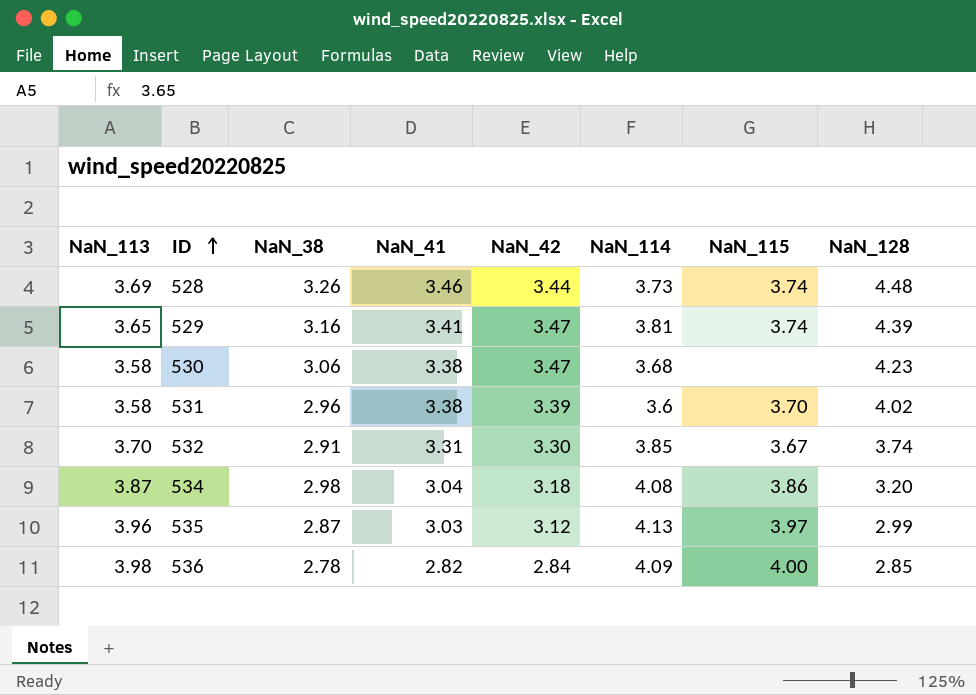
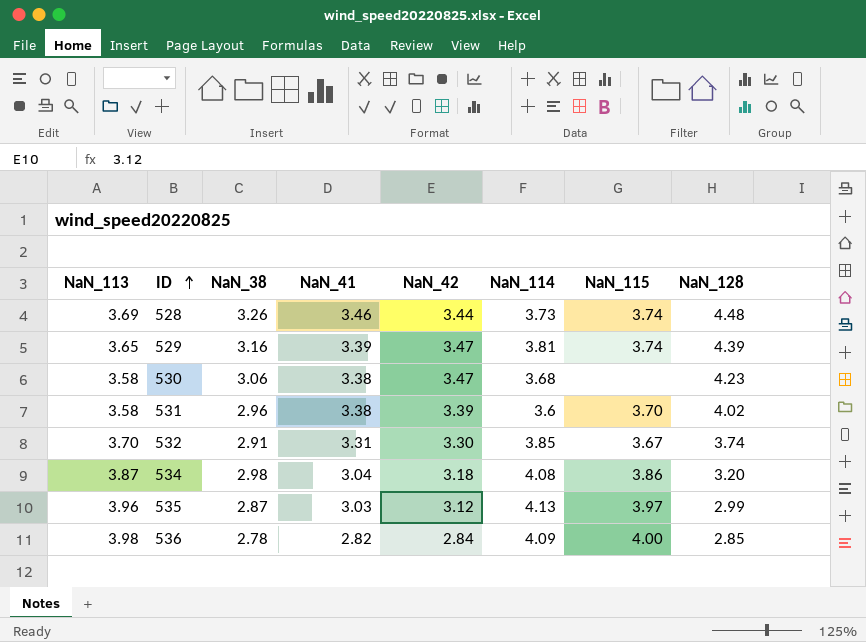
529 | NaN_41: 3.41 -> 3.39

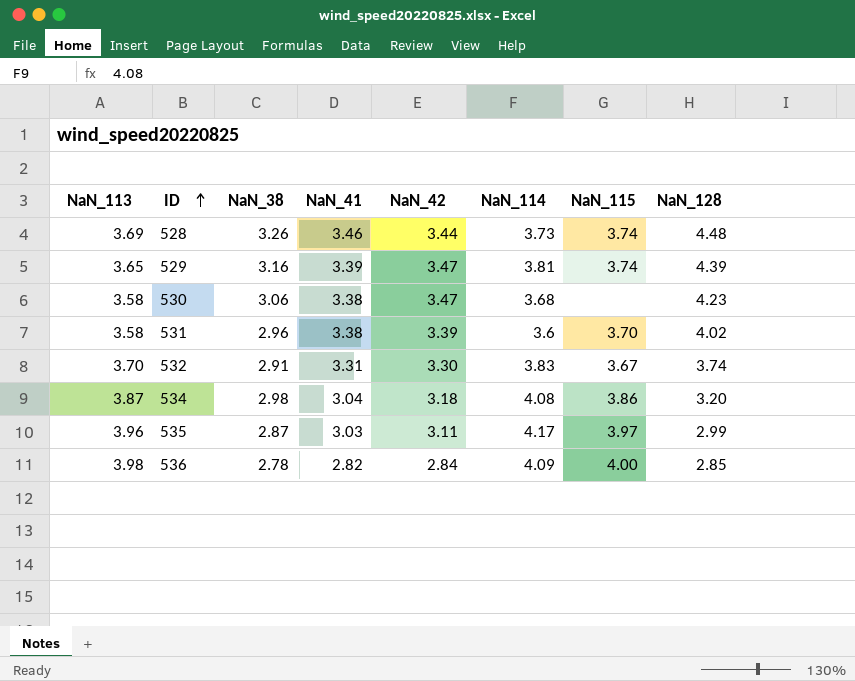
532 | NaN_114: 3.85 -> 3.83
535 | NaN_42: 3.12 -> 3.11
535 | NaN_114: 4.13 -> 4.17

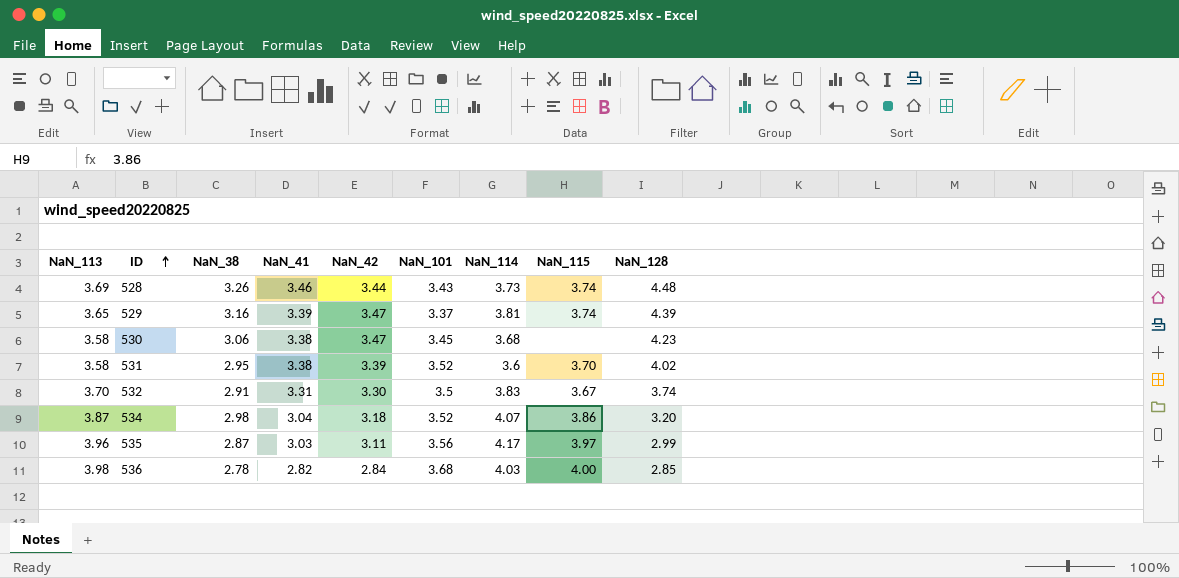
column NaN_101 | position: none -> 6
531 | NaN_38: 2.96 -> 2.95
534 | NaN_114: 4.08 -> 4.07
536 | NaN_114: 4.09 -> 4.03

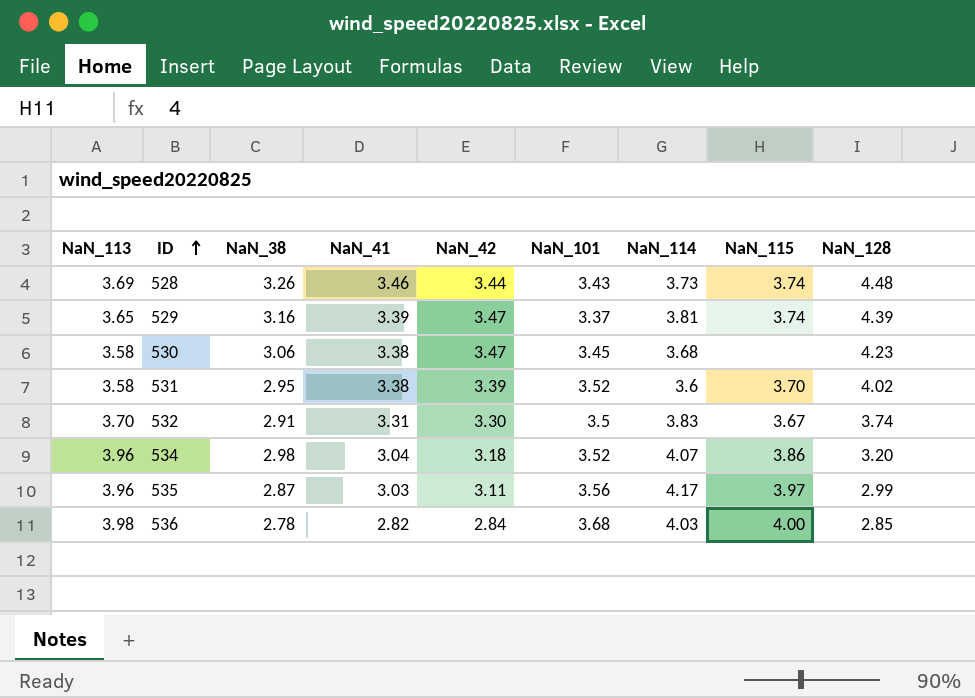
534 | NaN_113: 3.87 -> 3.96

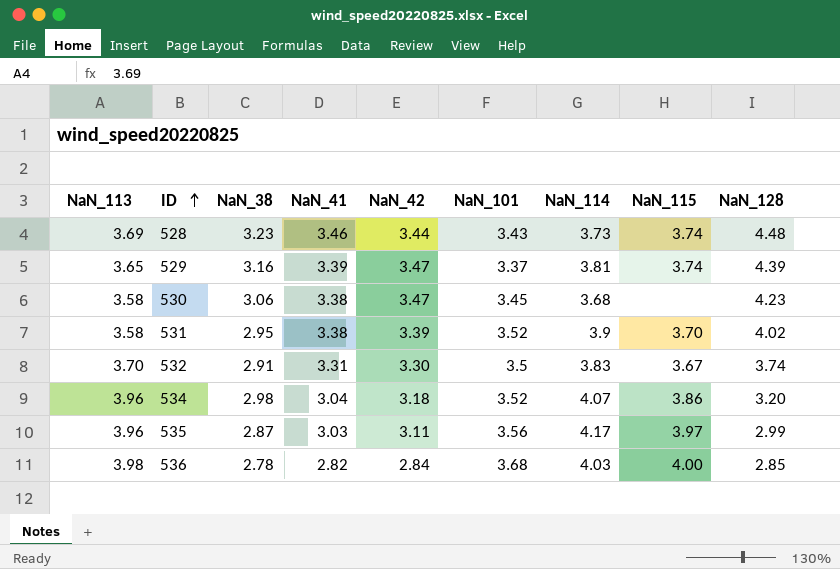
528 | NaN_38: 3.26 -> 3.23
531 | NaN_114: 3.6 -> 3.9

